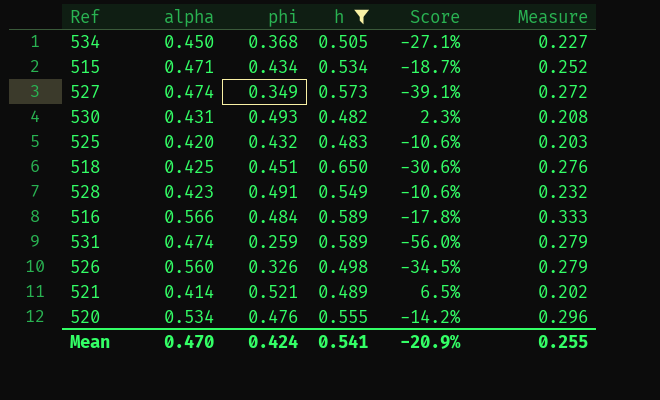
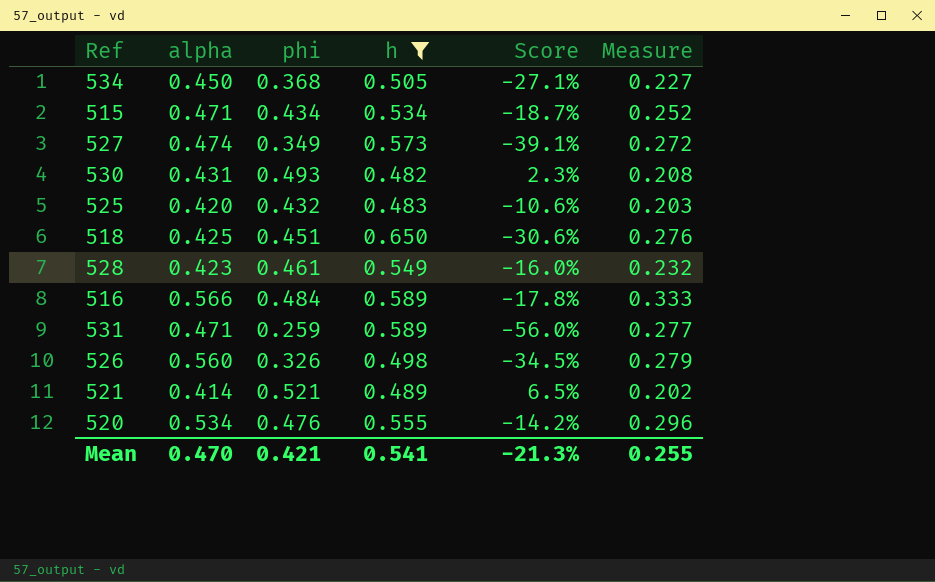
528 | phi: 0.491 -> 0.461
528 | Score: -10.6% -> -16.0%
531 | alpha: 0.474 -> 0.471
531 | Measure: 0.279 -> 0.277
Mean | phi: 0.424 -> 0.421
Mean | Score: -20.9% -> -21.3%

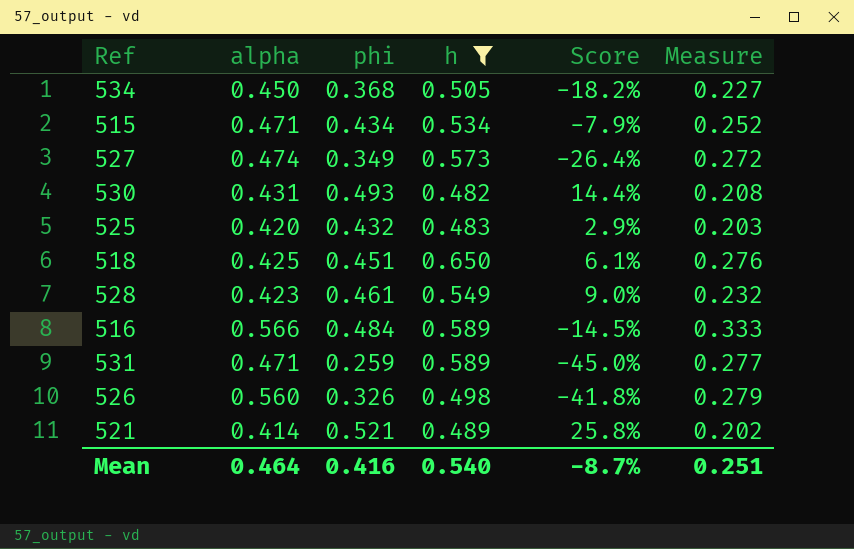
column Score | formula: ([phi] - [h]) / [h] -> ([phi] - [alpha]) / [alpha]
row 520: 0.534 | 0.476 | 0.555 | -14.2% | 0.296 -> none
Mean | alpha: 0.470 -> 0.464
Mean | phi: 0.421 -> 0.416
Mean | h: 0.541 -> 0.540
Mean | Score: -21.3% -> -8.7%
Mean | Measure: 0.255 -> 0.251

